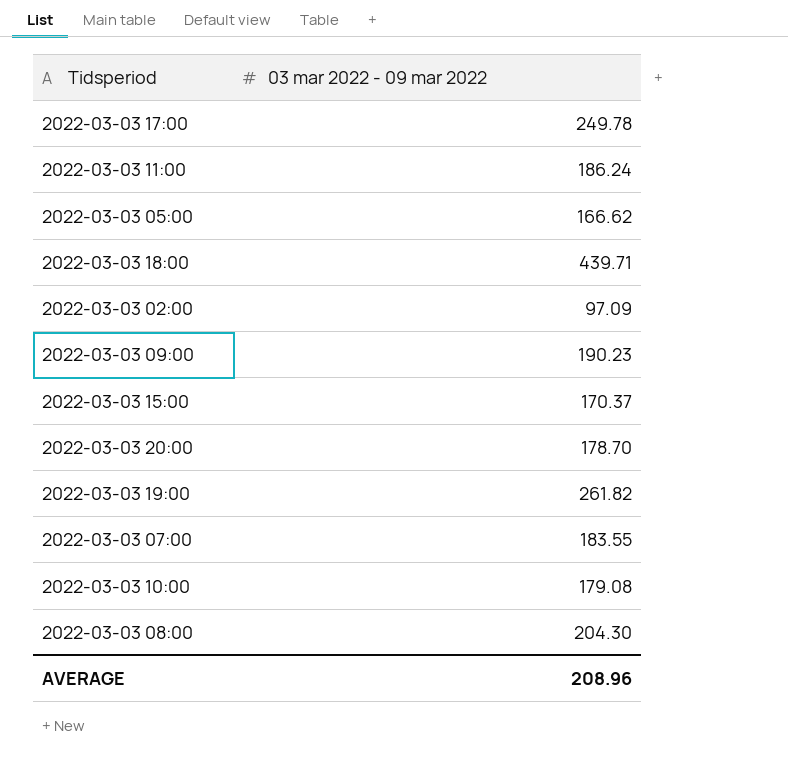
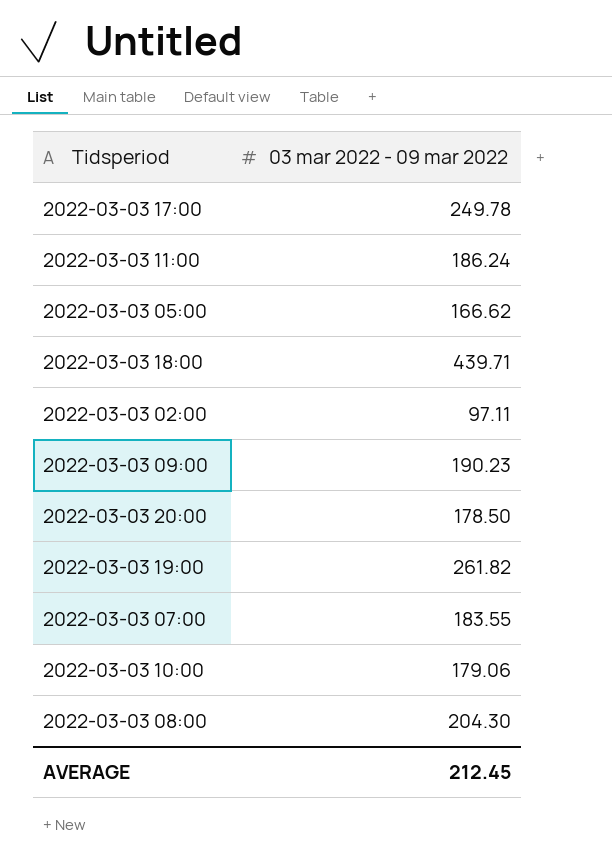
row 2022-03-03 15:00: 170.37 -> none
2022-03-03 02:00 | 03 mar 2022 - 09 mar 2022: 97.09 -> 97.11
2022-03-03 20:00 | 03 mar 2022 - 09 mar 2022: 178.70 -> 178.50
2022-03-03 10:00 | 03 mar 2022 - 09 mar 2022: 179.08 -> 179.06
AVERAGE | 03 mar 2022 - 09 mar 2022: 208.96 -> 212.45

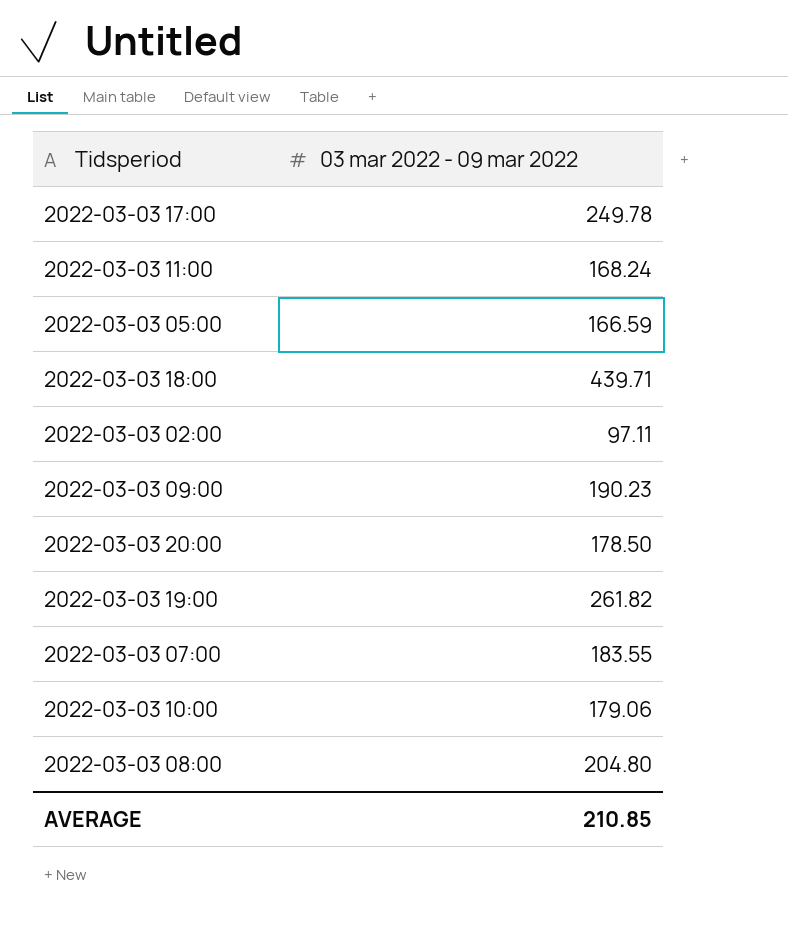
2022-03-03 11:00 | 03 mar 2022 - 09 mar 2022: 186.24 -> 168.24
2022-03-03 05:00 | 03 mar 2022 - 09 mar 2022: 166.62 -> 166.59
2022-03-03 08:00 | 03 mar 2022 - 09 mar 2022: 204.30 -> 204.80
AVERAGE | 03 mar 2022 - 09 mar 2022: 212.45 -> 210.85

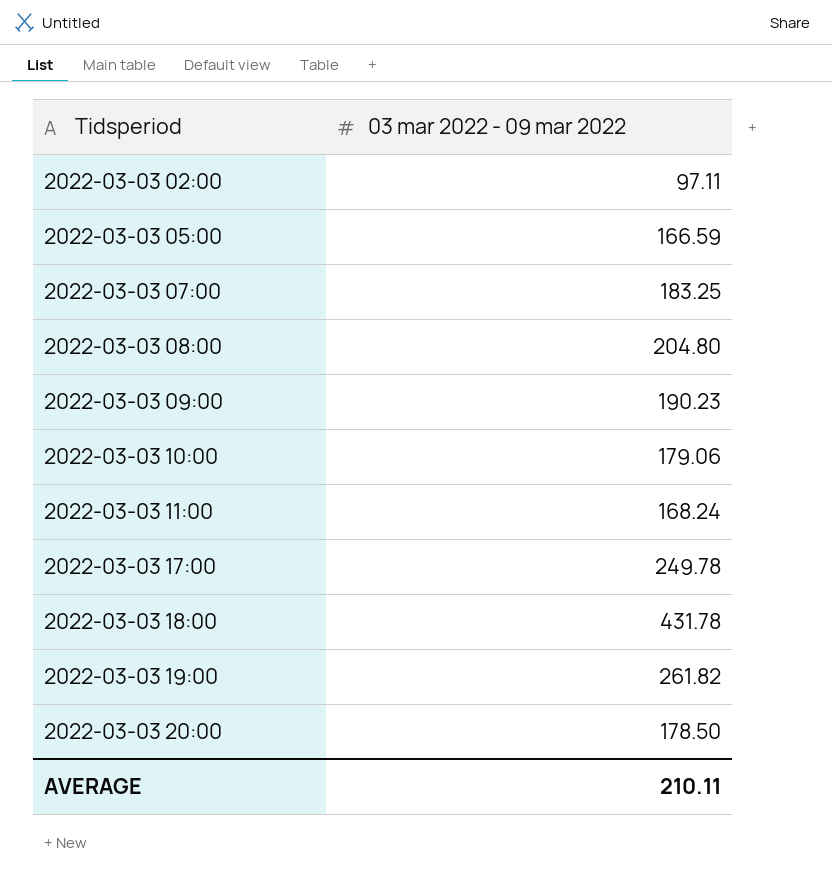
row order: none -> Tidsperiod ascending
2022-03-03 07:00 | 03 mar 2022 - 09 mar 2022: 183.55 -> 183.25
2022-03-03 18:00 | 03 mar 2022 - 09 mar 2022: 439.71 -> 431.78
AVERAGE | 03 mar 2022 - 09 mar 2022: 210.85 -> 210.11

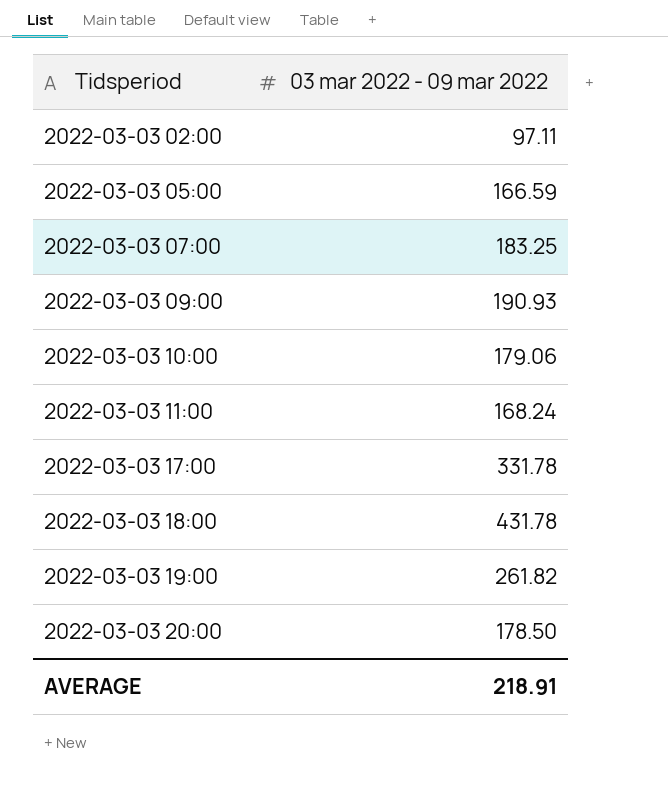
row 2022-03-03 08:00: 204.80 -> none
2022-03-03 09:00 | 03 mar 2022 - 09 mar 2022: 190.23 -> 190.93
2022-03-03 17:00 | 03 mar 2022 - 09 mar 2022: 249.78 -> 331.78
AVERAGE | 03 mar 2022 - 09 mar 2022: 210.11 -> 218.91

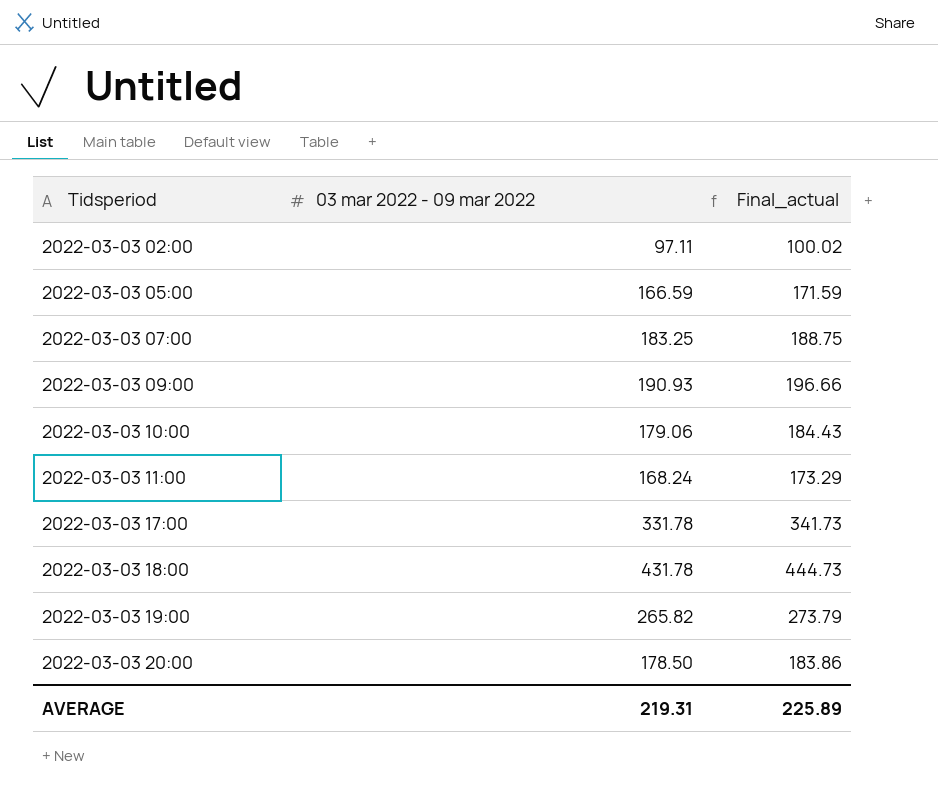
column Final_actual | formula: none -> [03 mar 2022 - 09 mar 2022] * 1.03
2022-03-03 19:00 | 03 mar 2022 - 09 mar 2022: 261.82 -> 265.82
AVERAGE | 03 mar 2022 - 09 mar 2022: 218.91 -> 219.31

